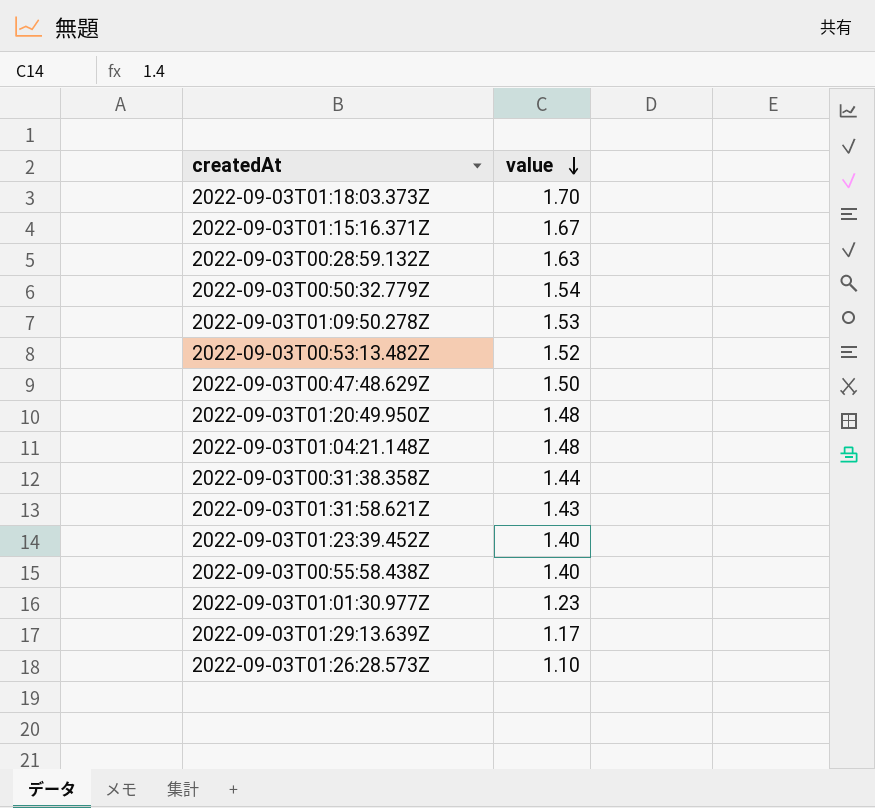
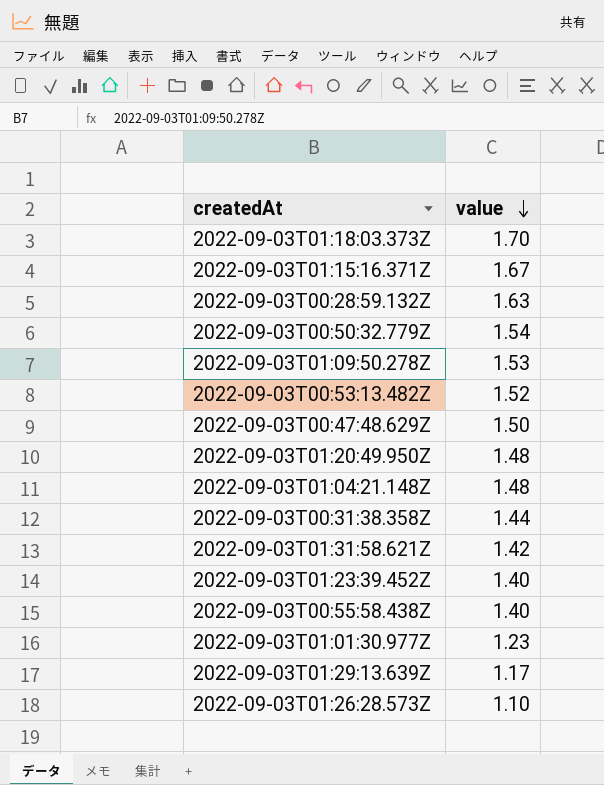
2022-09-03T01:31:58.621Z | value: 1.43 -> 1.42

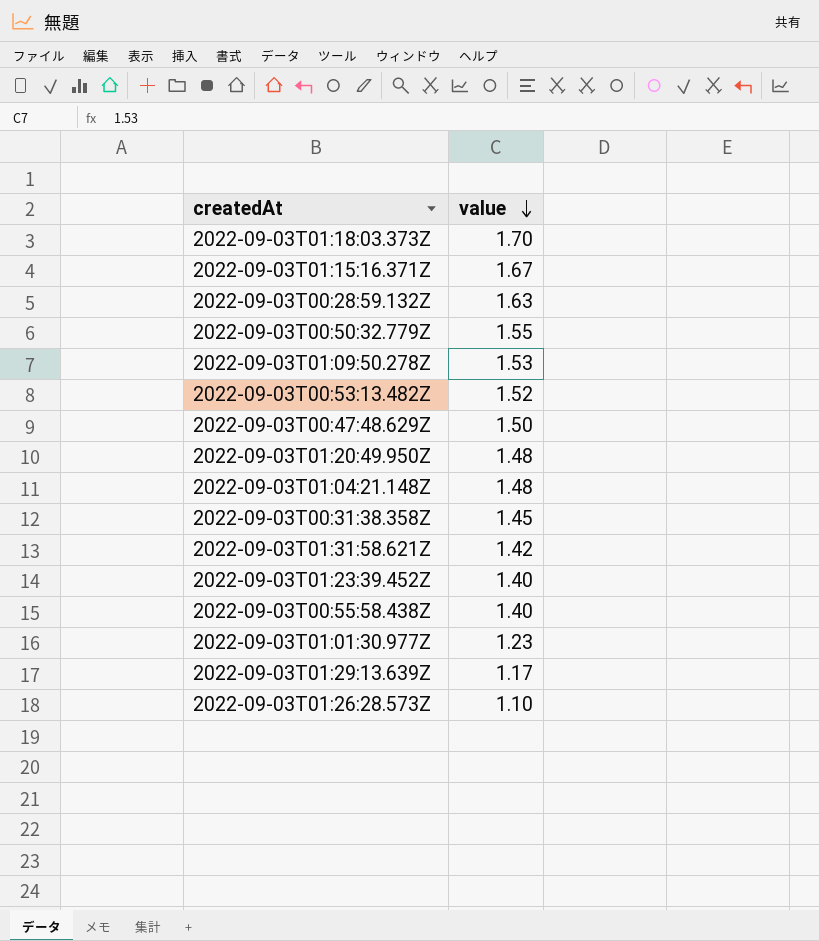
2022-09-03T00:50:32.779Z | value: 1.54 -> 1.55
2022-09-03T00:31:38.358Z | value: 1.44 -> 1.45

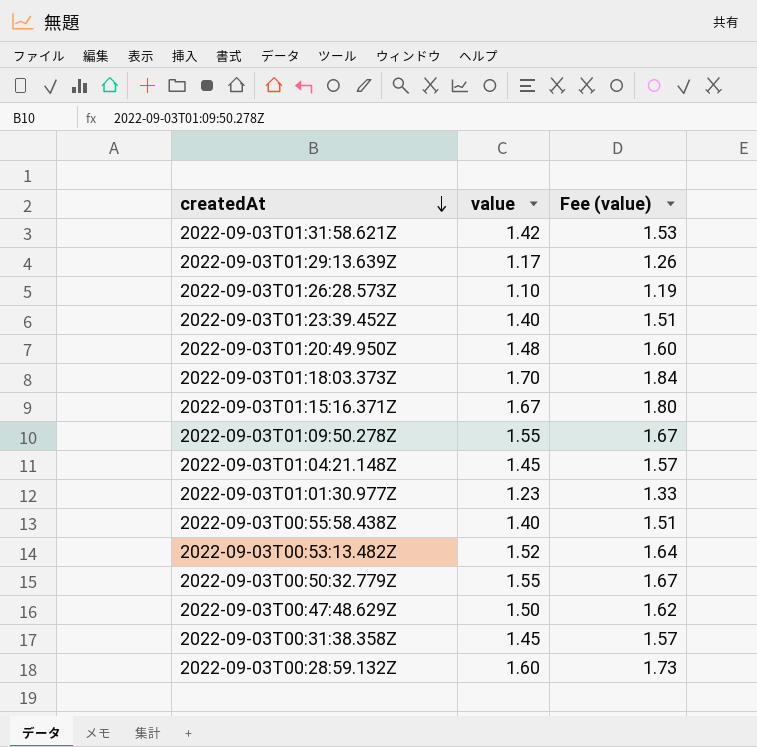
row order: value descending -> createdAt descending
column Fee (value) | formula: none -> [value] * 1.08
2022-09-03T01:09:50.278Z | value: 1.53 -> 1.55
2022-09-03T01:04:21.148Z | value: 1.48 -> 1.45
2022-09-03T00:28:59.132Z | value: 1.63 -> 1.60

